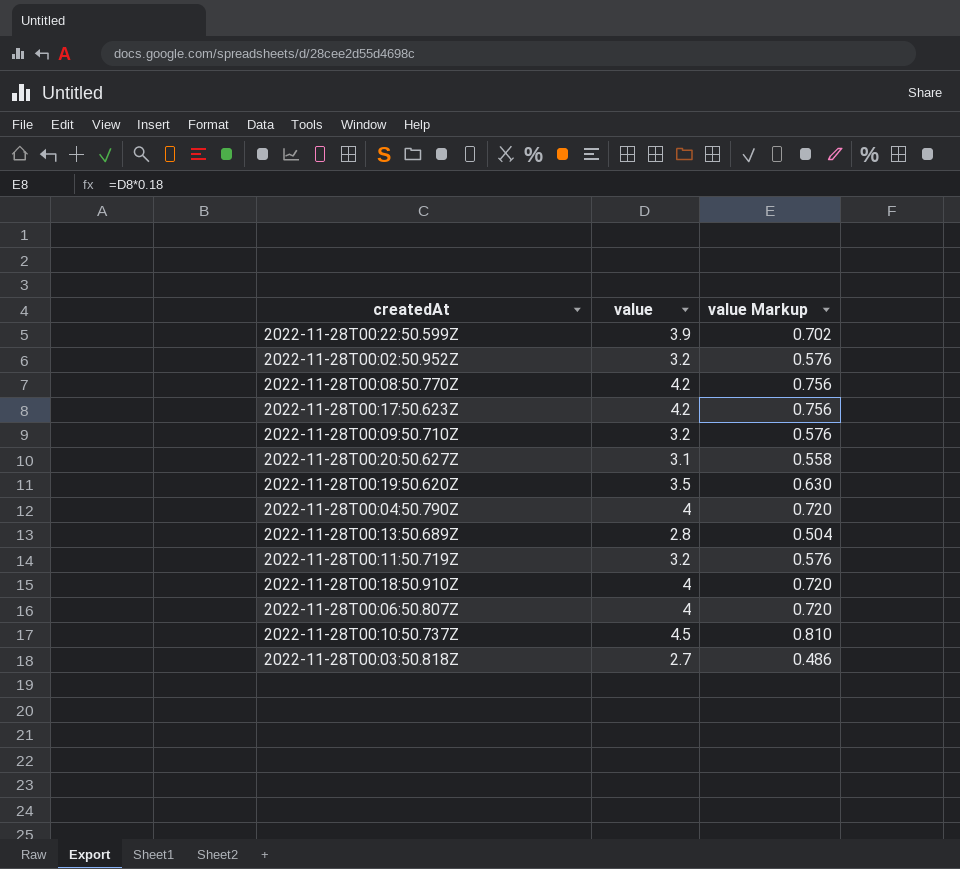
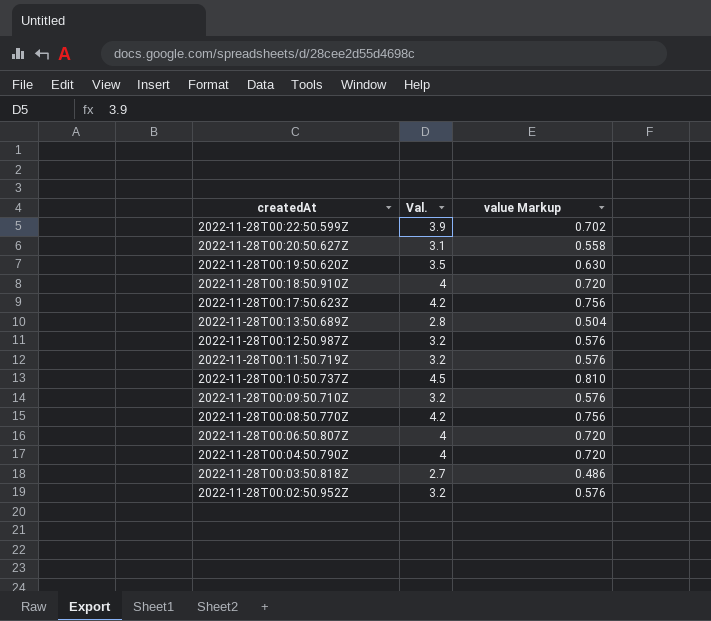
row order: none -> createdAt descending
column name: value -> Val.
row 2022-11-28T00:12:50.987Z: none -> 3.2 | 0.576

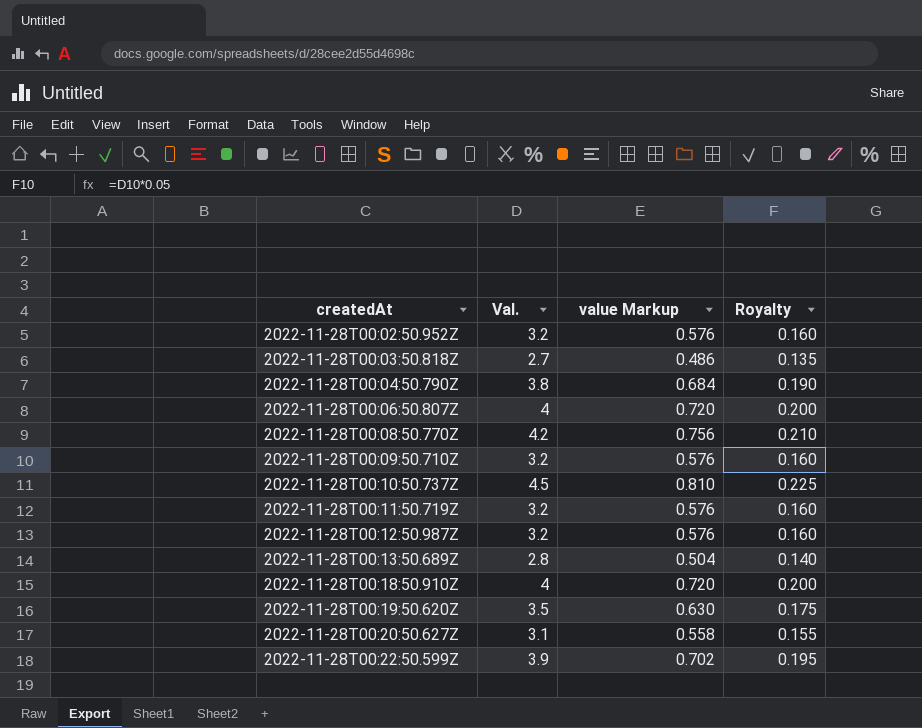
row order: createdAt descending -> createdAt ascending
column Royalty | formula: none -> [Val.] * 0.05
row 2022-11-28T00:17:50.623Z: 4.2 | 0.756 -> none
2022-11-28T00:04:50.790Z | Val.: 4 -> 3.8
2022-11-28T00:04:50.790Z | value Markup: 0.720 -> 0.684

